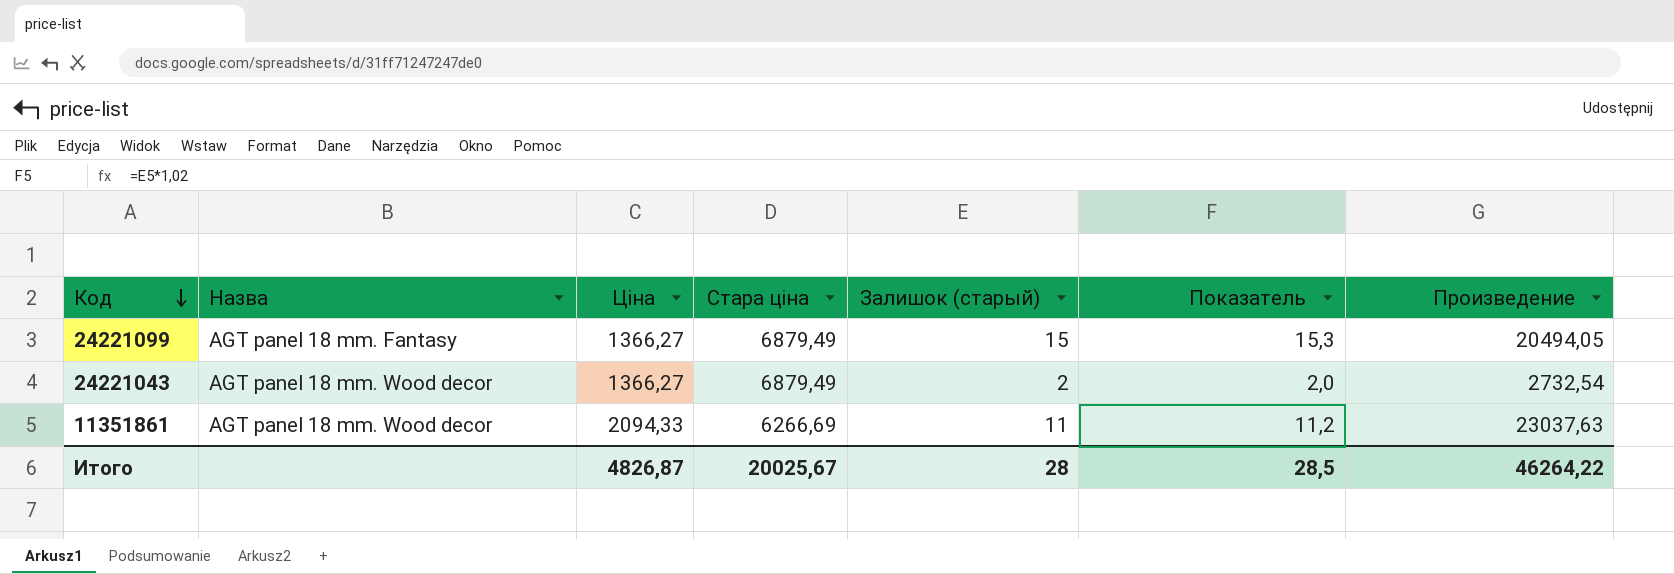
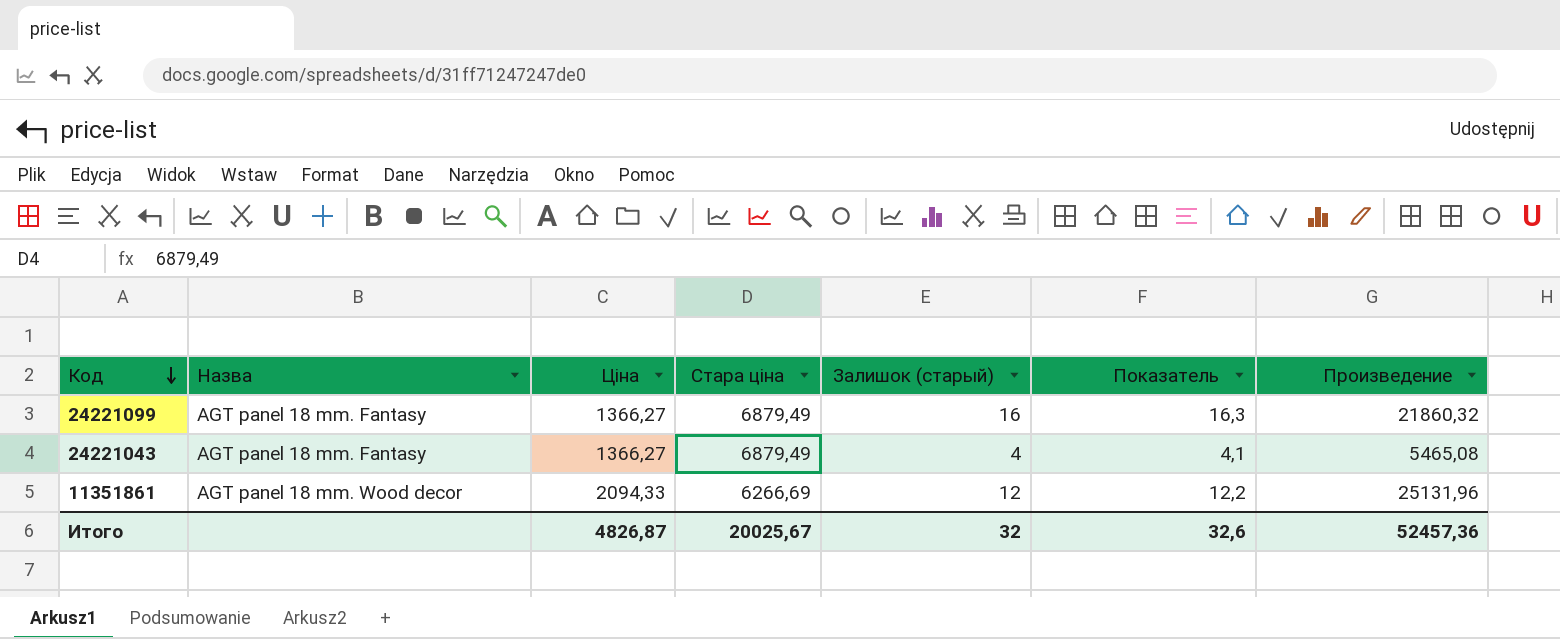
24221099 | Залишок (старый): 15 -> 16
24221099 | Показатель: 15,3 -> 16,3
24221099 | Произведение: 20494,05 -> 21860,32
24221043 | Назва: AGT panel 18 mm. Wood decor -> AGT panel 18 mm. Fantasy
24221043 | Залишок (старый): 2 -> 4
24221043 | Показатель: 2,0 -> 4,1
24221043 | Произведение: 2732,54 -> 5465,08
11351861 | Залишок (старый): 11 -> 12
11351861 | Показатель: 11,2 -> 12,2
11351861 | Произведение: 23037,63 -> 25131,96
Итого | Залишок (старый): 28 -> 32
Итого | Показатель: 28,5 -> 32,6
Итого | Произведение: 46264,22 -> 52457,36

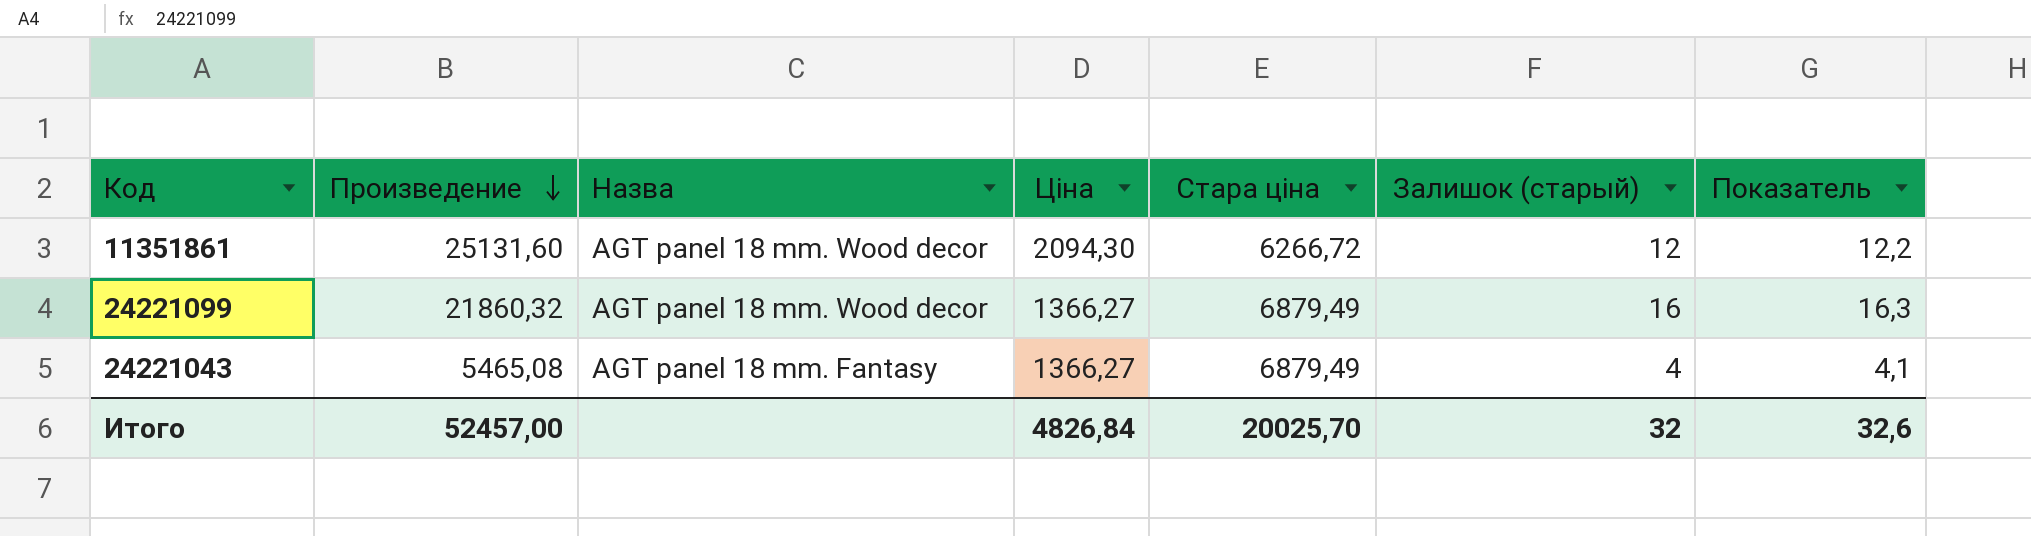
row order: Код descending -> Произведение descending
column Произведение | position: 7 -> 2
11351861 | Произведение: 25131,96 -> 25131,60
11351861 | Ціна: 2094,33 -> 2094,30
11351861 | Стара ціна: 6266,69 -> 6266,72
24221099 | Назва: AGT panel 18 mm. Fantasy -> AGT panel 18 mm. Wood decor
Итого | Произведение: 52457,36 -> 52457,00
Итого | Ціна: 4826,87 -> 4826,84
Итого | Стара ціна: 20025,67 -> 20025,70

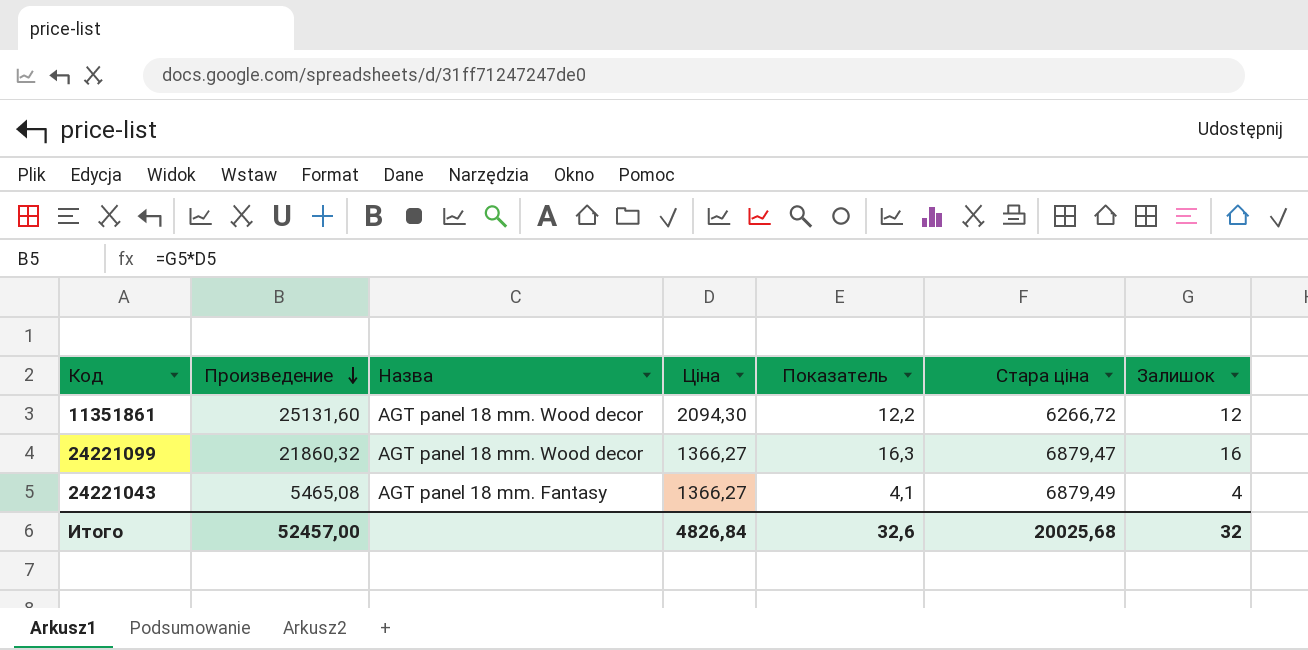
column Показатель | position: 7 -> 5
column name: Залишок (старый) -> Залишок
24221099 | Стара ціна: 6879,49 -> 6879,47
Итого | Стара ціна: 20025,70 -> 20025,68

